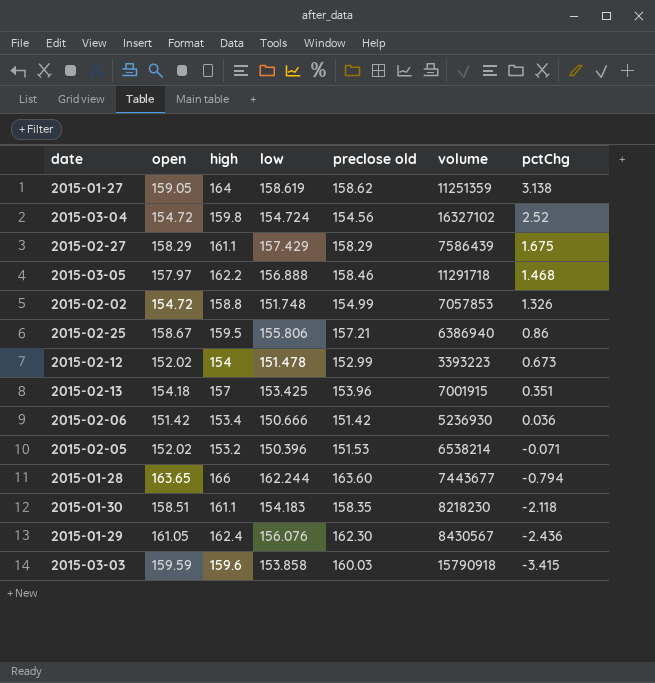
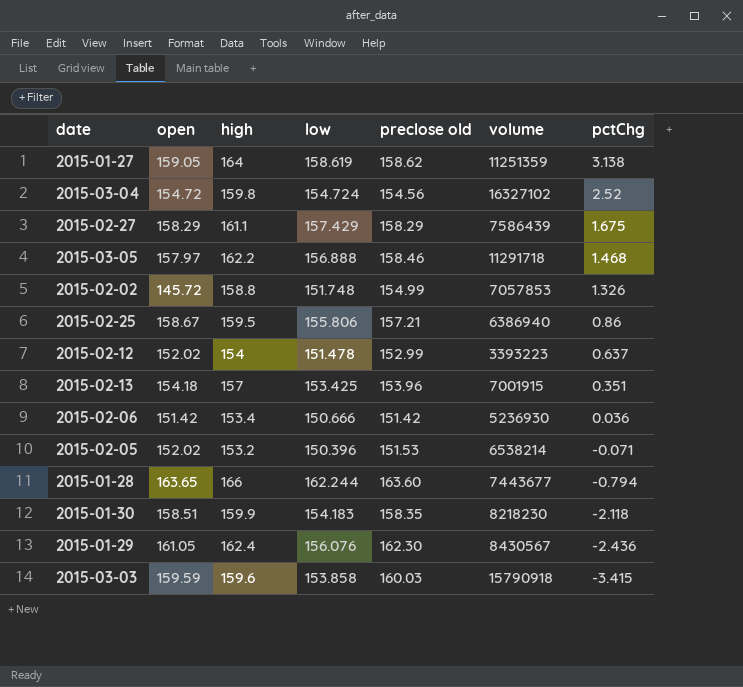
2015-02-02 | open: 154.72 -> 145.72
2015-02-12 | pctChg: 0.673 -> 0.637
2015-01-30 | high: 161.1 -> 159.9

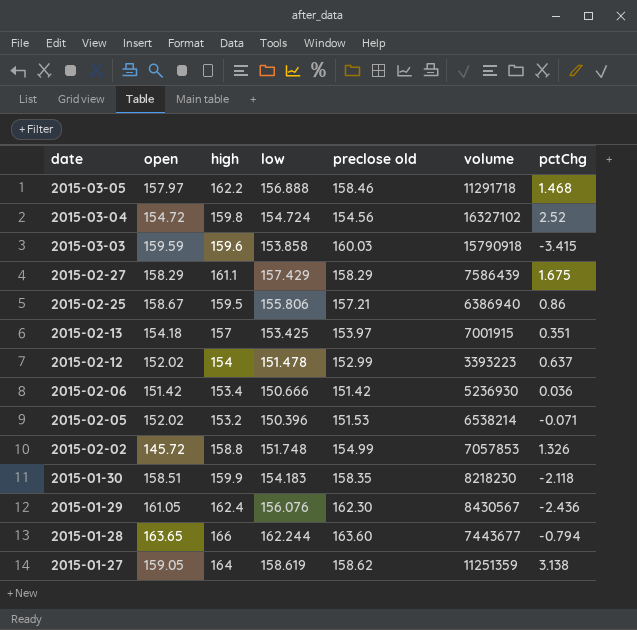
row order: pctChg descending -> date descending
2015-02-13 | preclose old: 153.96 -> 153.97

